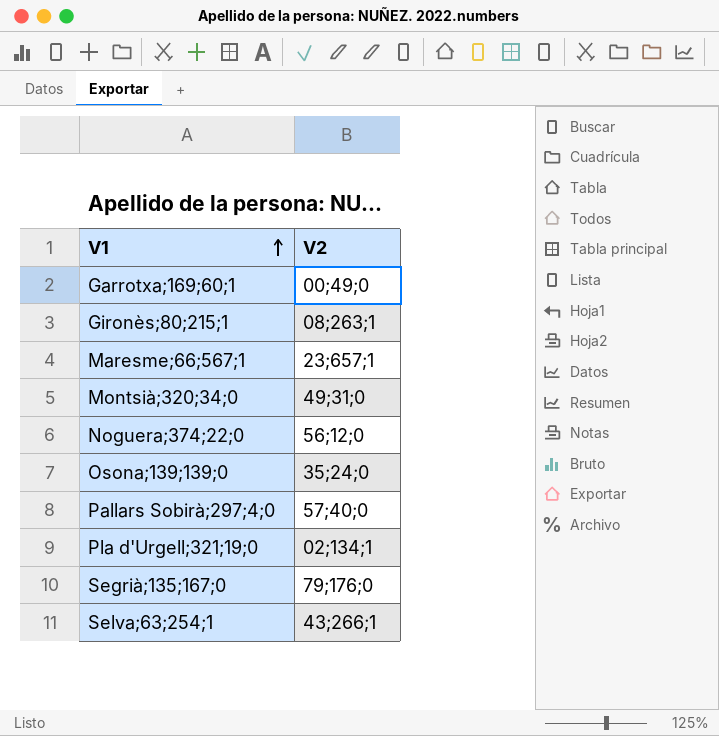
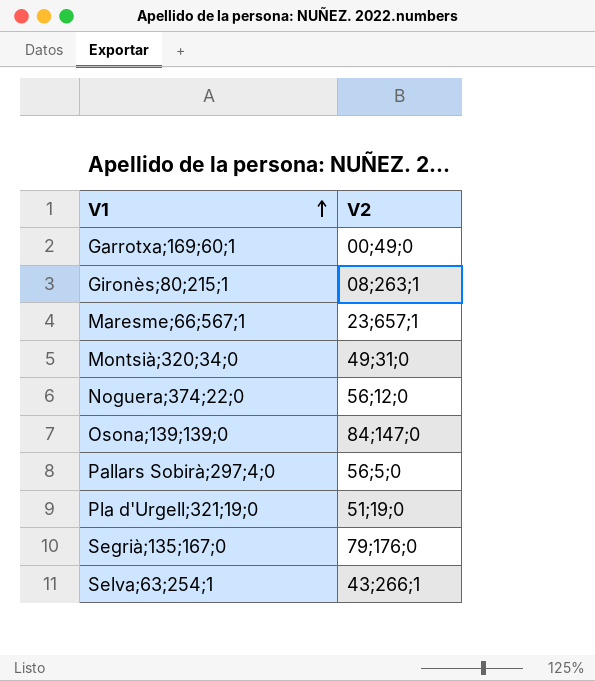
Osona;139;139;0 | V2: 35;24;0 -> 84;147;0
Pallars Sobirà;297;4;0 | V2: 57;40;0 -> 56;5;0
Pla d'Urgell;321;19;0 | V2: 02;134;1 -> 51;19;0

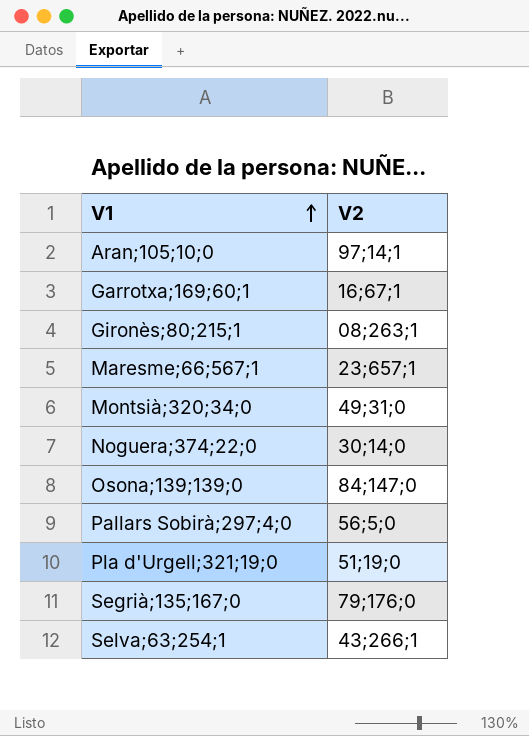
row Aran;105;10;0: none -> 97;14;1
Garrotxa;169;60;1 | V2: 00;49;0 -> 16;67;1
Noguera;374;22;0 | V2: 56;12;0 -> 30;14;0

